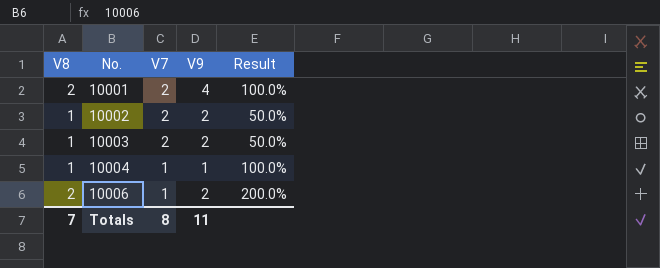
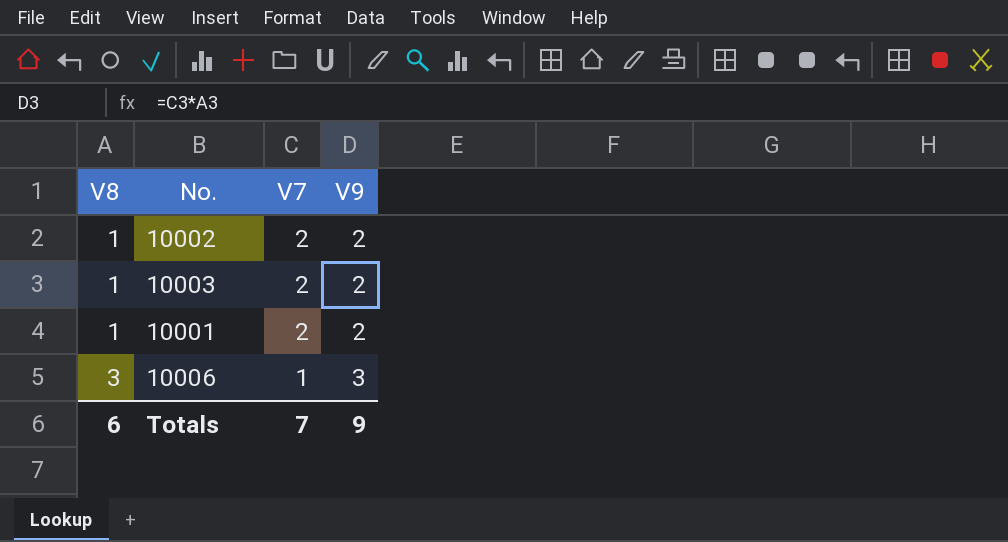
row order: No. ascending -> V8 ascending
column Result | formula: [V8] / [V7] -> none
row 10004: 1 | 1 | 1 | 100.0% -> none
10001 | V8: 2 -> 1
10001 | V9: 4 -> 2
10006 | V8: 2 -> 3
10006 | V9: 2 -> 3
Totals | V8: 7 -> 6
Totals | V7: 8 -> 7
Totals | V9: 11 -> 9

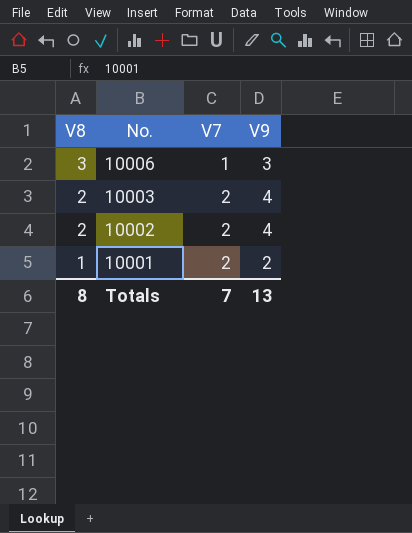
row order: V8 ascending -> V8 descending
10003 | V8: 1 -> 2
10003 | V9: 2 -> 4
10002 | V8: 1 -> 2
10002 | V9: 2 -> 4
Totals | V8: 6 -> 8
Totals | V9: 9 -> 13

